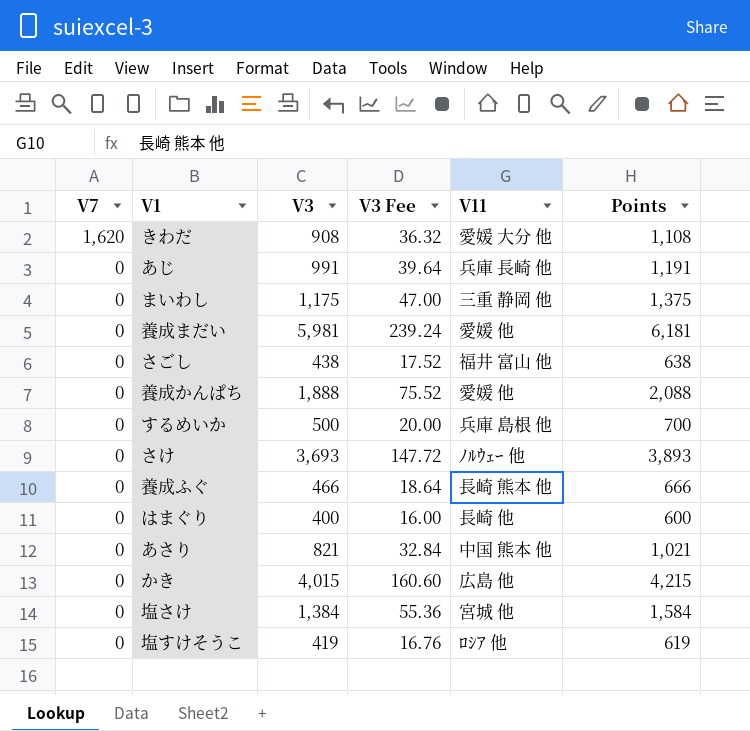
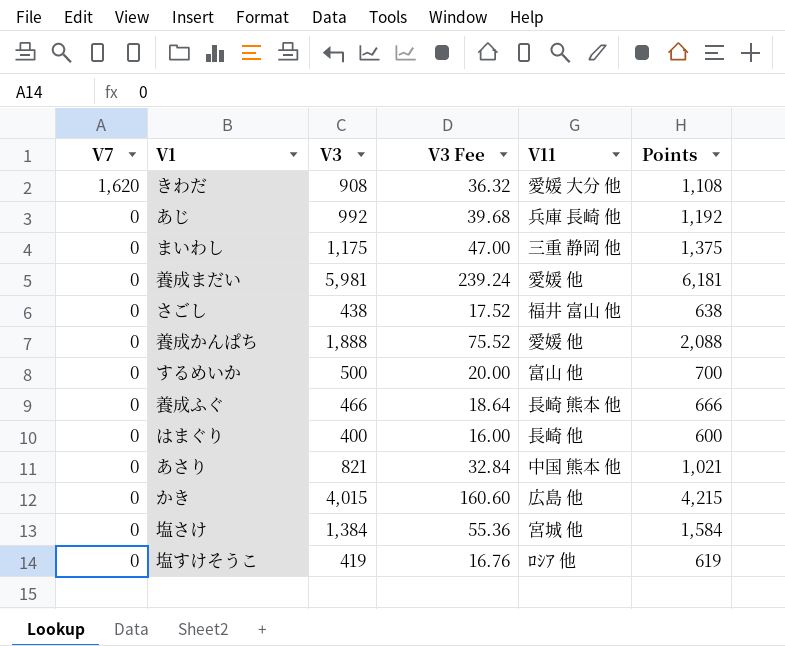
row さけ: 0 | 3,693 | 147.72 | ﾉﾙｳｪｰ 他 | 3,893 -> none
あじ | V3: 991 -> 992
あじ | V3 Fee: 39.64 -> 39.68
あじ | Points: 1,191 -> 1,192
するめいか | V11: 兵庫 島根 他 -> 富山 他

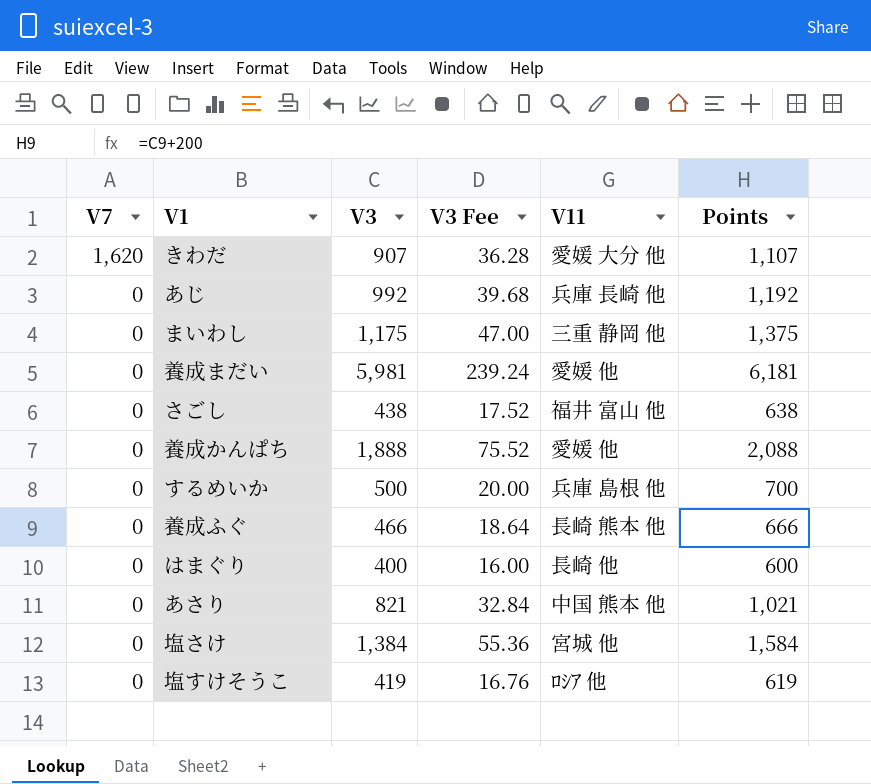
row かき: 0 | 4,015 | 160.60 | 広島 他 | 4,215 -> none
きわだ | V3: 908 -> 907
きわだ | V3 Fee: 36.32 -> 36.28
きわだ | Points: 1,108 -> 1,107
するめいか | V11: 富山 他 -> 兵庫 島根 他

